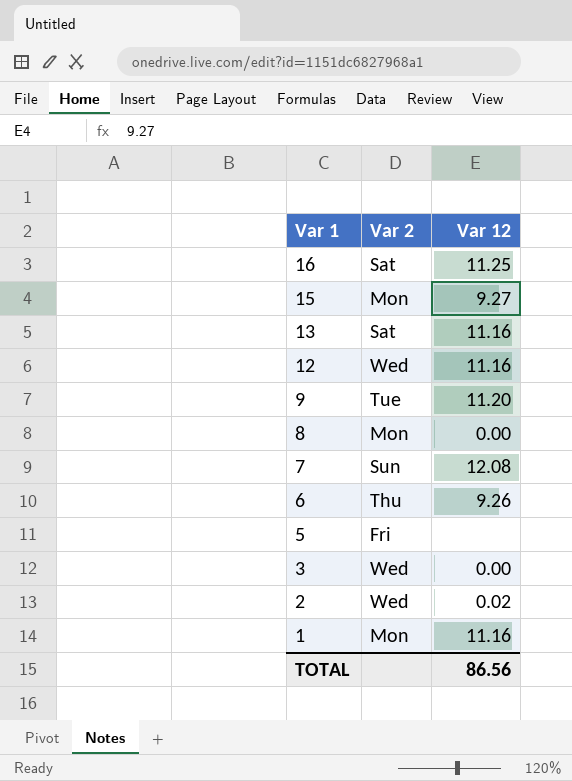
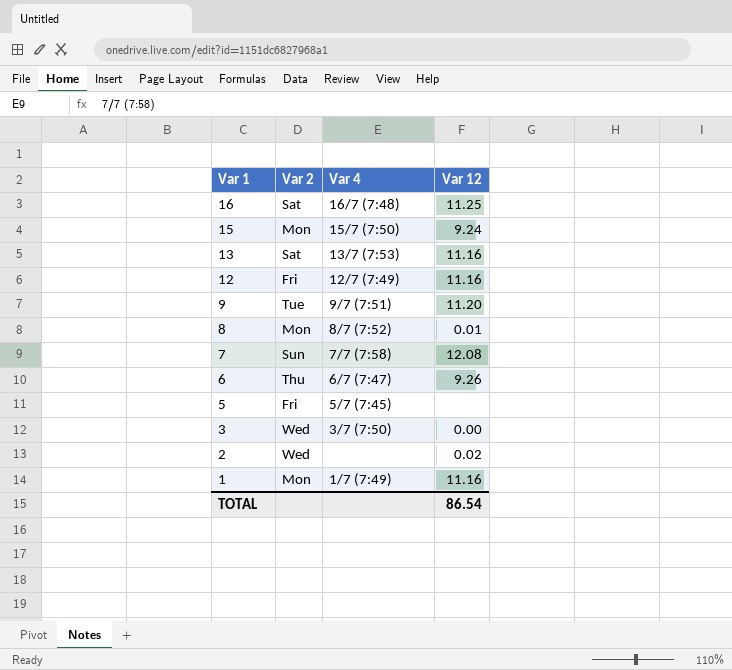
column Var 4 | position: none -> 3
15 | Var 12: 9.27 -> 9.24
12 | Var 2: Wed -> Fri
8 | Var 12: 0.00 -> 0.01
TOTAL | Var 12: 86.56 -> 86.54

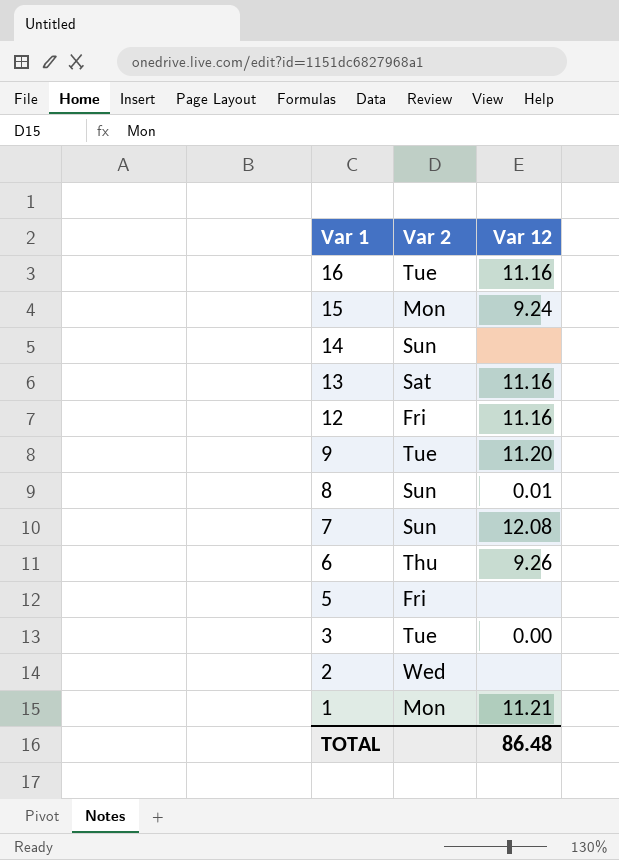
column Var 4 | position: 3 -> none
16 | Var 2: Sat -> Tue
16 | Var 12: 11.25 -> 11.16
row 14: none -> Sun | none
8 | Var 2: Mon -> Sun
3 | Var 2: Wed -> Tue
2 | Var 12: 0.02 -> none
1 | Var 12: 11.16 -> 11.21
TOTAL | Var 12: 86.54 -> 86.48

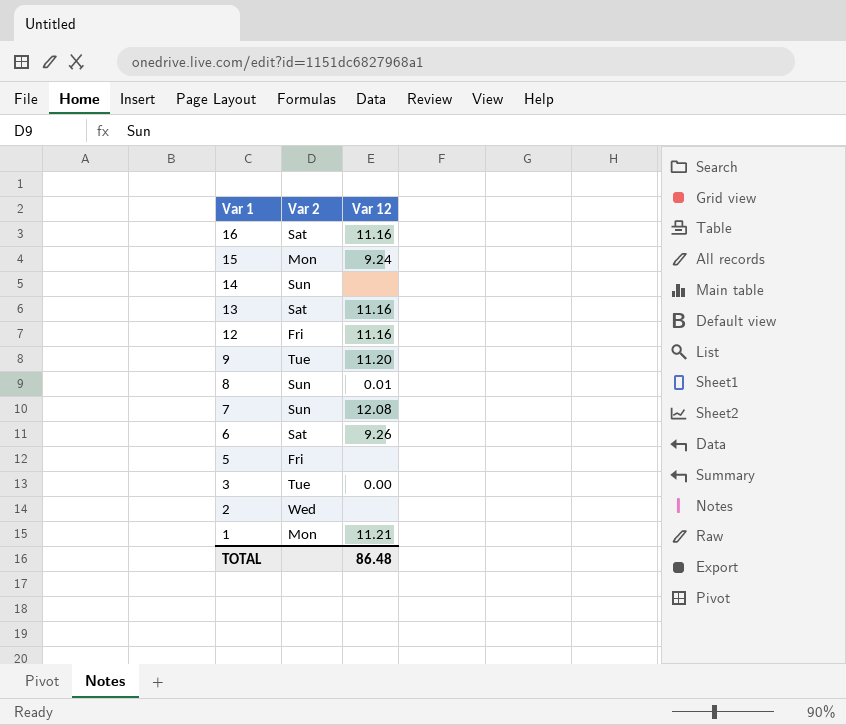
16 | Var 2: Tue -> Sat
6 | Var 2: Thu -> Sat

